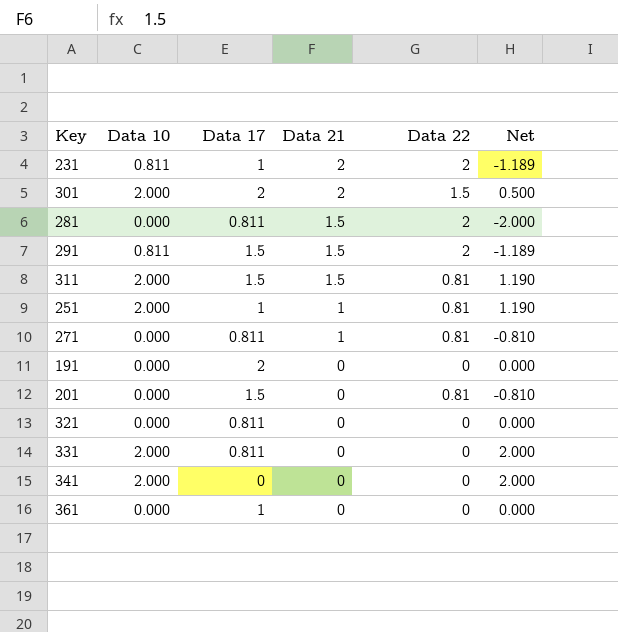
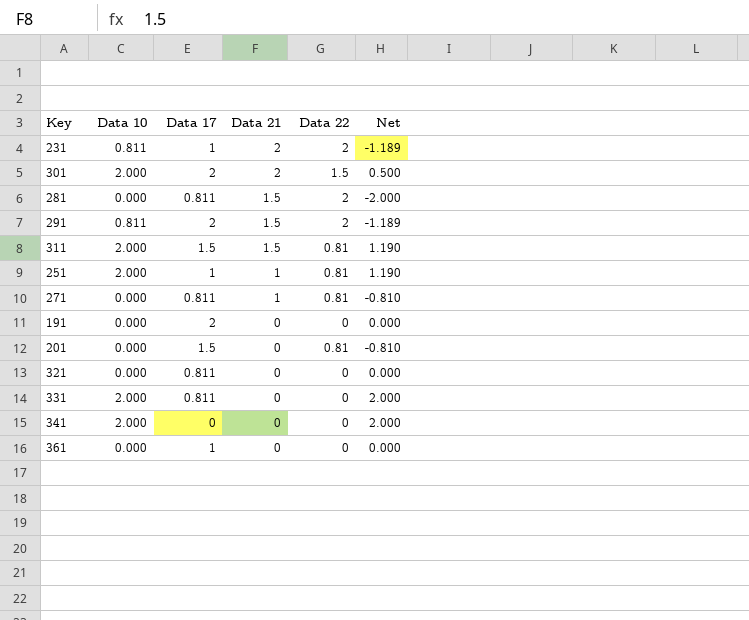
291 | Data 17: 1.5 -> 2

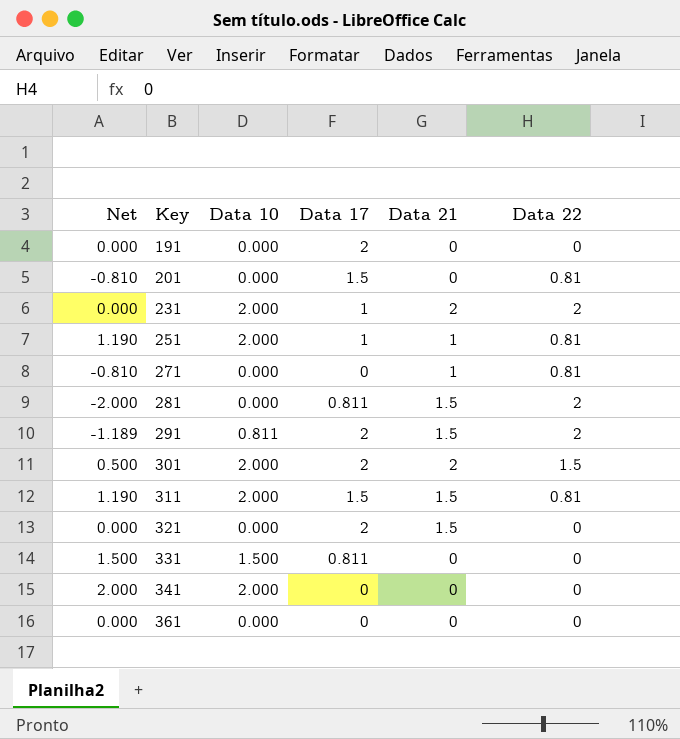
row order: Data 21 descending -> Key ascending
column Net | position: 6 -> 1
231 | Net: -1.189 -> 0.000
231 | Data 10: 0.811 -> 2.000
271 | Data 17: 0.811 -> 0
321 | Data 17: 0.811 -> 2
321 | Data 21: 0 -> 1.5
331 | Net: 2.000 -> 1.500
331 | Data 10: 2.000 -> 1.500
361 | Data 17: 1 -> 0

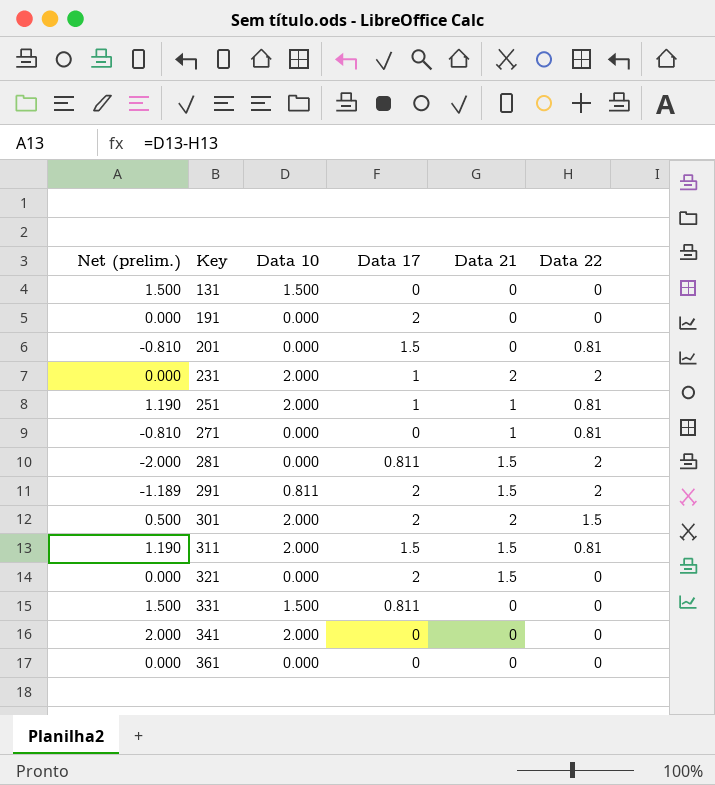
column name: Net -> Net (prelim.)
row 131: none -> 1.500 | 1.500 | 0 | 0 | 0

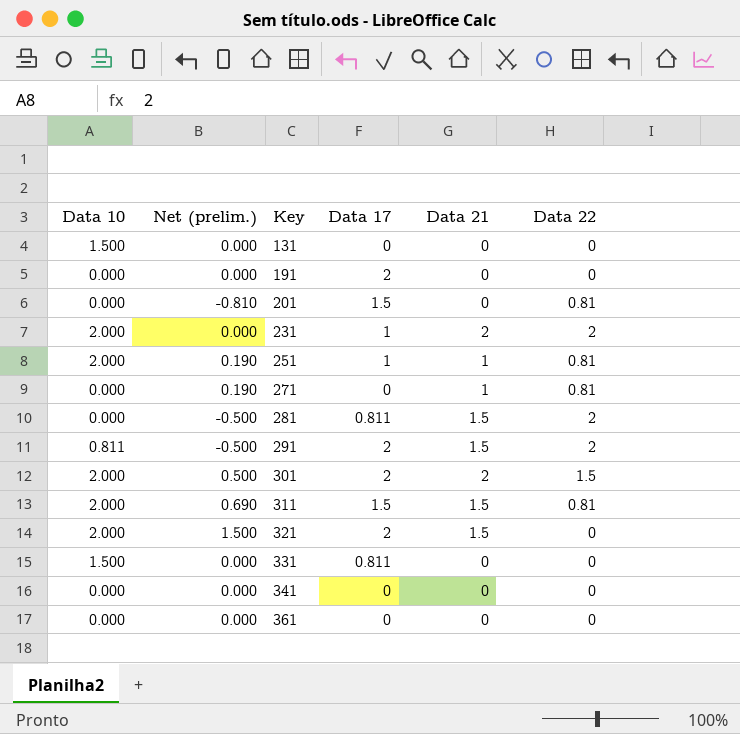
column Data 10 | position: 3 -> 1
column Net (prelim.) | formula: [Data 10] - [Data 22] -> [Data 21] - [Data 22]
321 | Data 10: 0.000 -> 2.000
341 | Data 10: 2.000 -> 0.000

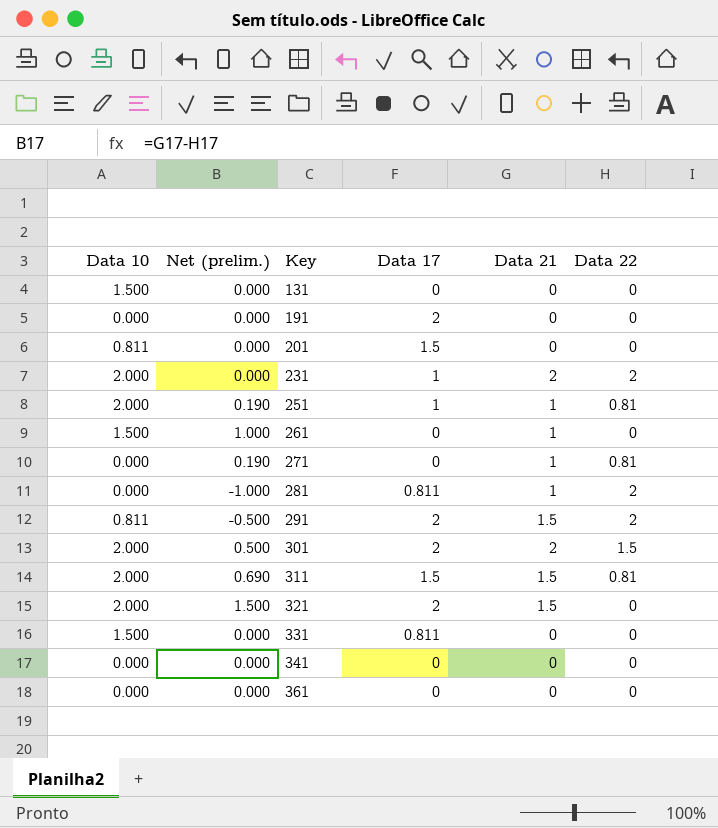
201 | Data 10: 0.000 -> 0.811
201 | Net (prelim.): -0.810 -> 0.000
201 | Data 22: 0.81 -> 0
row 261: none -> 1.500 | 1.000 | 0 | 1 | 0
281 | Net (prelim.): -0.500 -> -1.000
281 | Data 21: 1.5 -> 1

